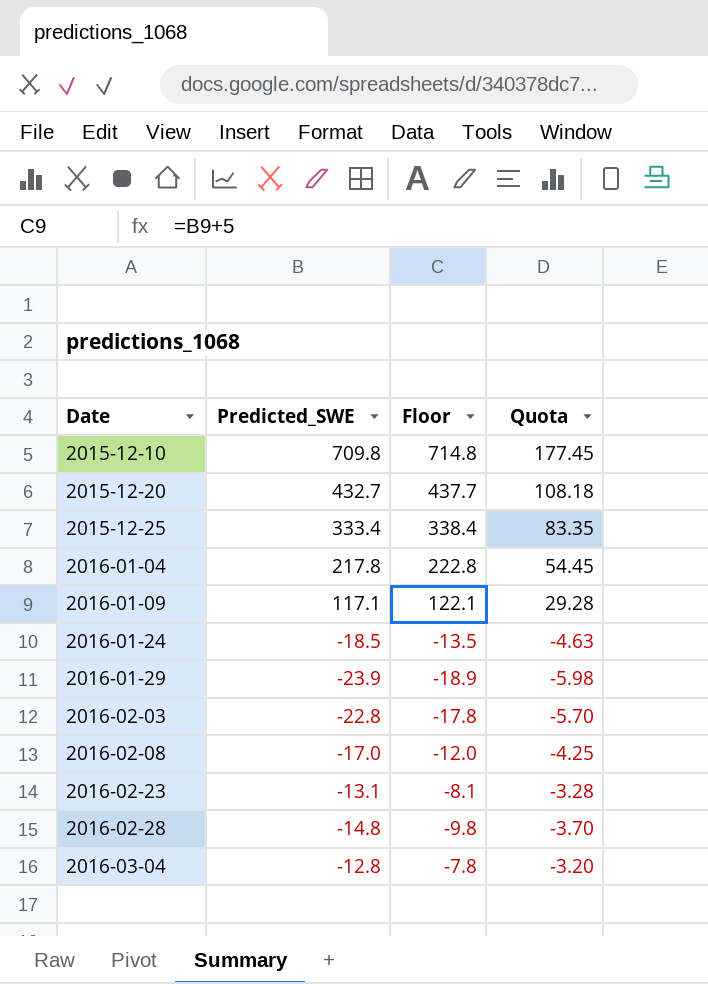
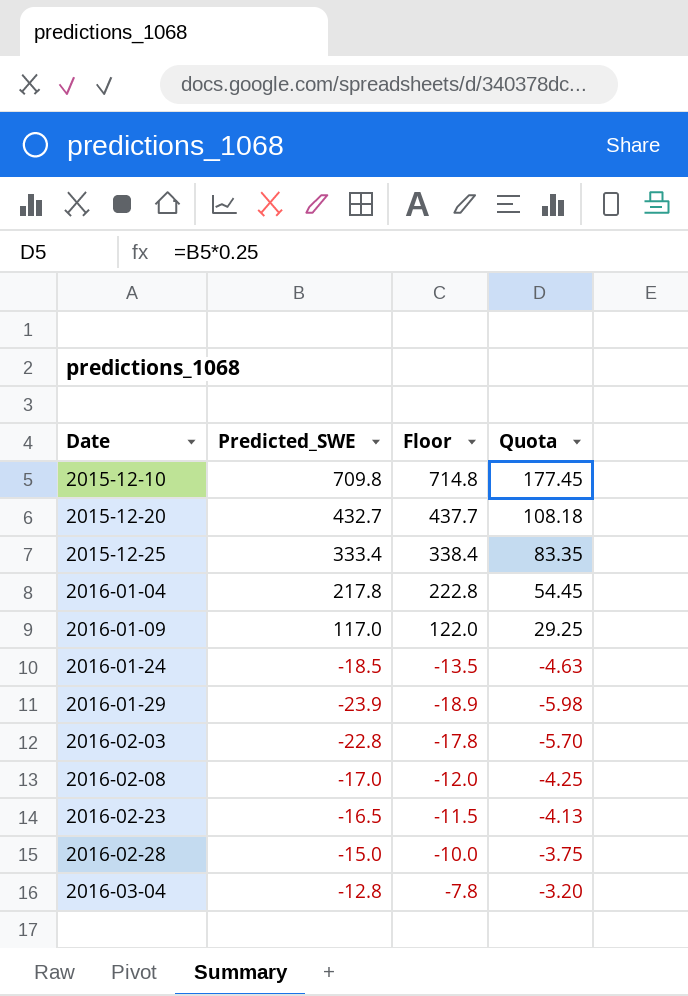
2016-01-09 | Predicted_SWE: 117.1 -> 117.0
2016-01-09 | Floor: 122.1 -> 122.0
2016-01-09 | Quota: 29.28 -> 29.25
2016-02-23 | Predicted_SWE: -13.1 -> -16.5
2016-02-23 | Floor: -8.1 -> -11.5
2016-02-23 | Quota: -3.28 -> -4.13
2016-02-28 | Predicted_SWE: -14.8 -> -15.0
2016-02-28 | Floor: -9.8 -> -10.0
2016-02-28 | Quota: -3.70 -> -3.75

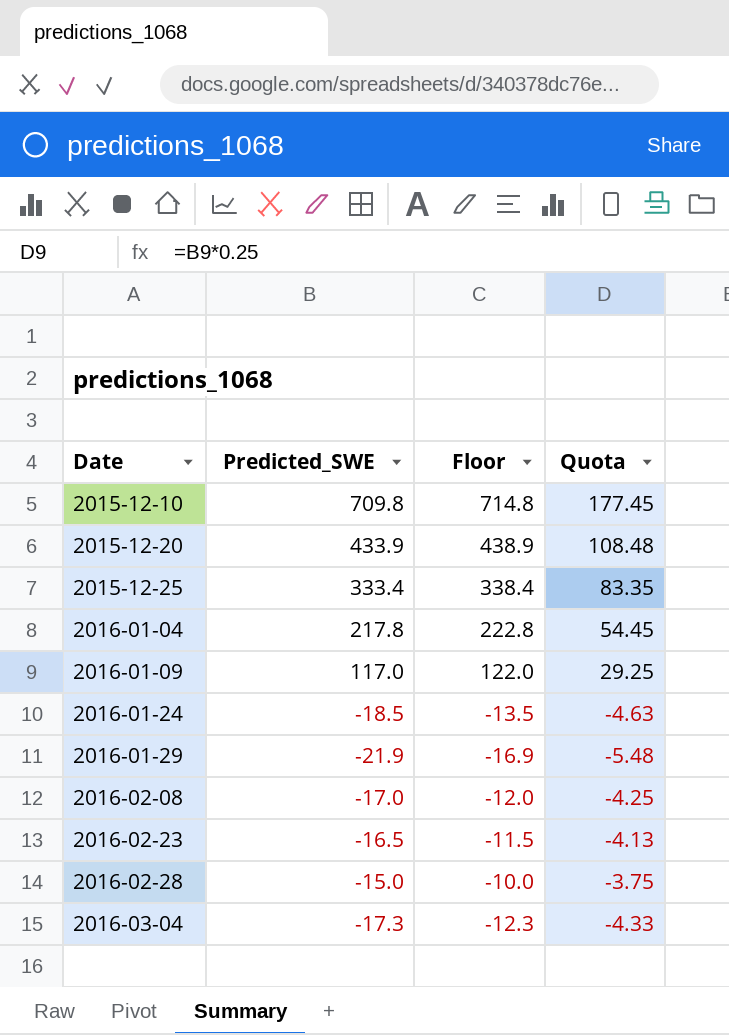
row 2016-02-03: -22.8 | -17.8 | -5.70 -> none
2015-12-20 | Predicted_SWE: 432.7 -> 433.9
2015-12-20 | Floor: 437.7 -> 438.9
2015-12-20 | Quota: 108.18 -> 108.48
2016-01-29 | Predicted_SWE: -23.9 -> -21.9
2016-01-29 | Floor: -18.9 -> -16.9
2016-01-29 | Quota: -5.98 -> -5.48
2016-03-04 | Predicted_SWE: -12.8 -> -17.3
2016-03-04 | Floor: -7.8 -> -12.3
2016-03-04 | Quota: -3.20 -> -4.33

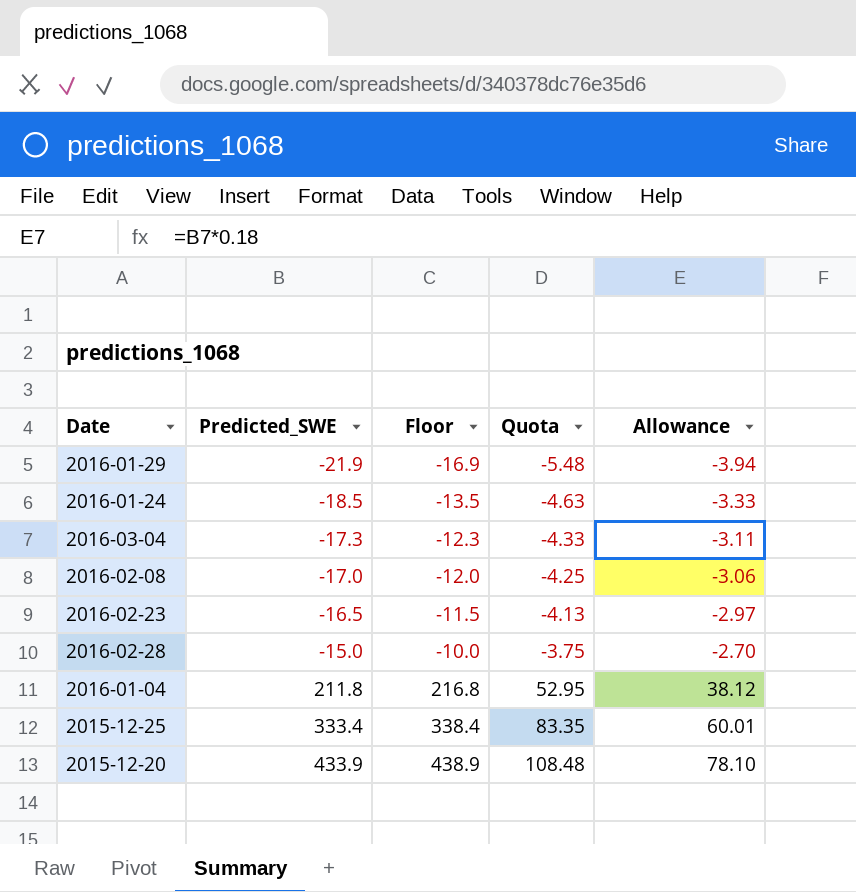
row order: Date ascending -> Predicted_SWE ascending
column Allowance | formula: none -> [Predicted_SWE] * 0.18
row 2015-12-10: 709.8 | 714.8 | 177.45 -> none
row 2016-01-09: 117.0 | 122.0 | 29.25 -> none
2016-01-04 | Predicted_SWE: 217.8 -> 211.8
2016-01-04 | Floor: 222.8 -> 216.8
2016-01-04 | Quota: 54.45 -> 52.95

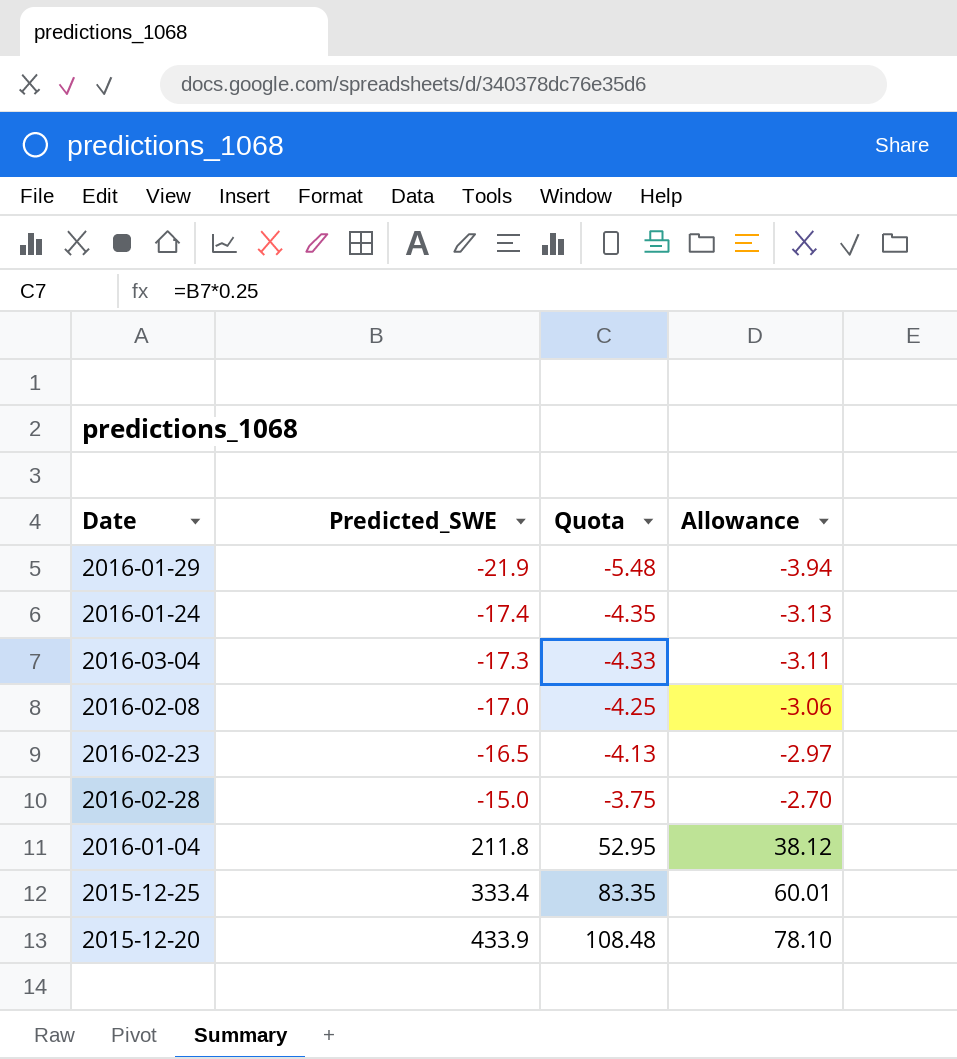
column Floor | formula: [Predicted_SWE] + 5 -> none
2016-01-24 | Predicted_SWE: -18.5 -> -17.4
2016-01-24 | Quota: -4.63 -> -4.35
2016-01-24 | Allowance: -3.33 -> -3.13

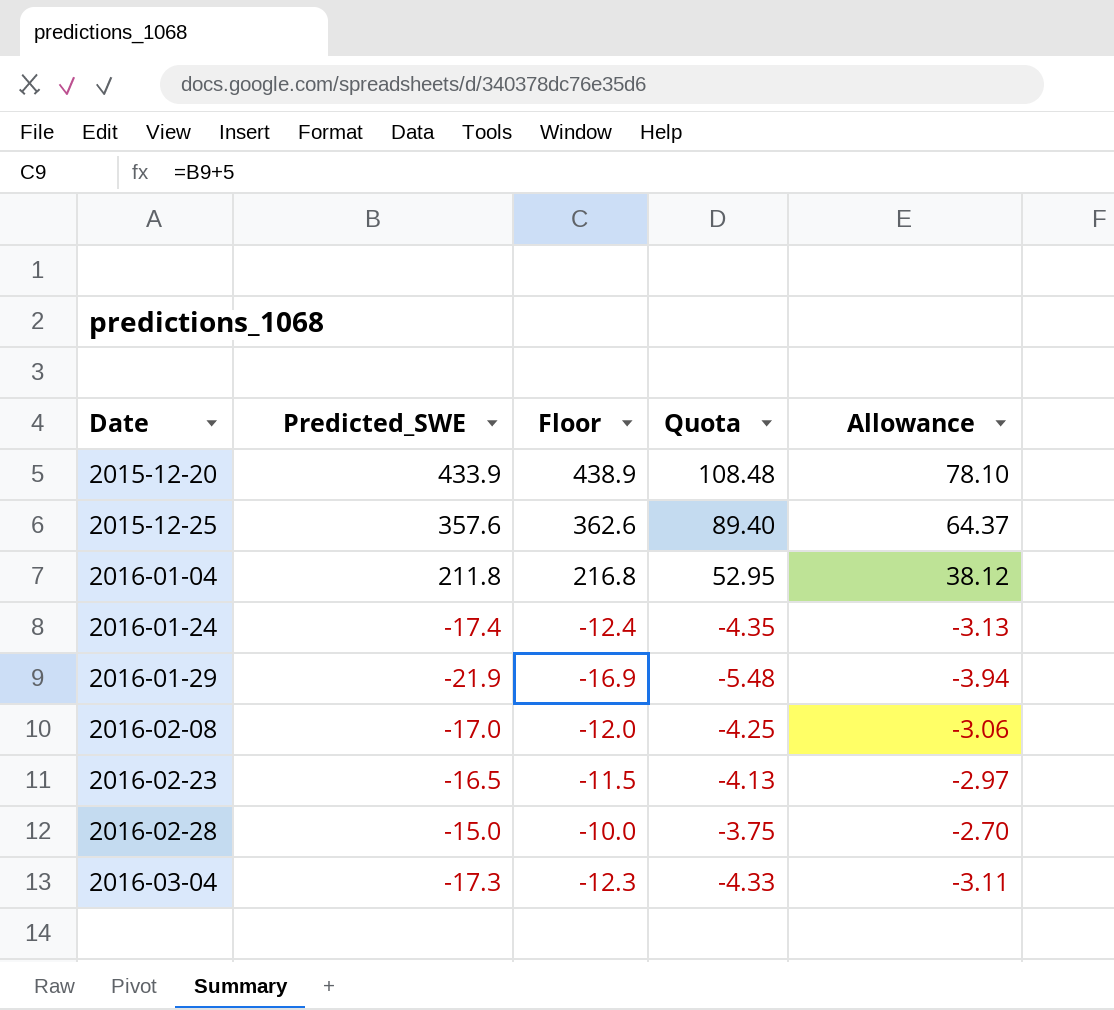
row order: Predicted_SWE ascending -> Date ascending
column Floor | formula: none -> [Predicted_SWE] + 5
2015-12-25 | Predicted_SWE: 333.4 -> 357.6
2015-12-25 | Quota: 83.35 -> 89.40
2015-12-25 | Allowance: 60.01 -> 64.37

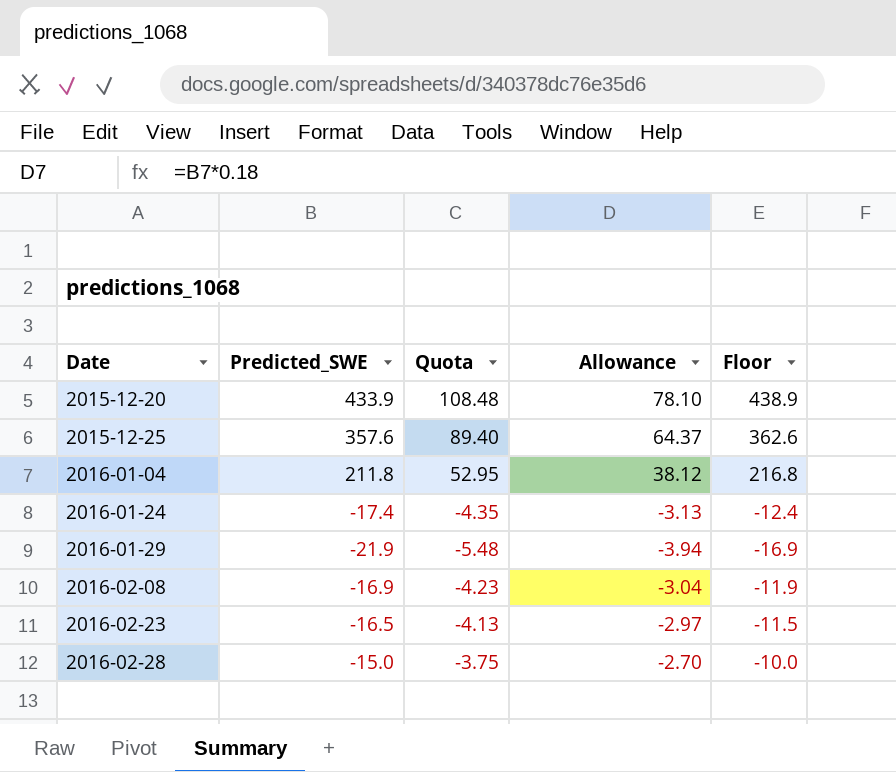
column Floor | position: 3 -> 5
row 2016-03-04: -17.3 | -12.3 | -4.33 | -3.11 -> none
2016-02-08 | Predicted_SWE: -17.0 -> -16.9
2016-02-08 | Quota: -4.25 -> -4.23
2016-02-08 | Allowance: -3.06 -> -3.04
2016-02-08 | Floor: -12.0 -> -11.9

